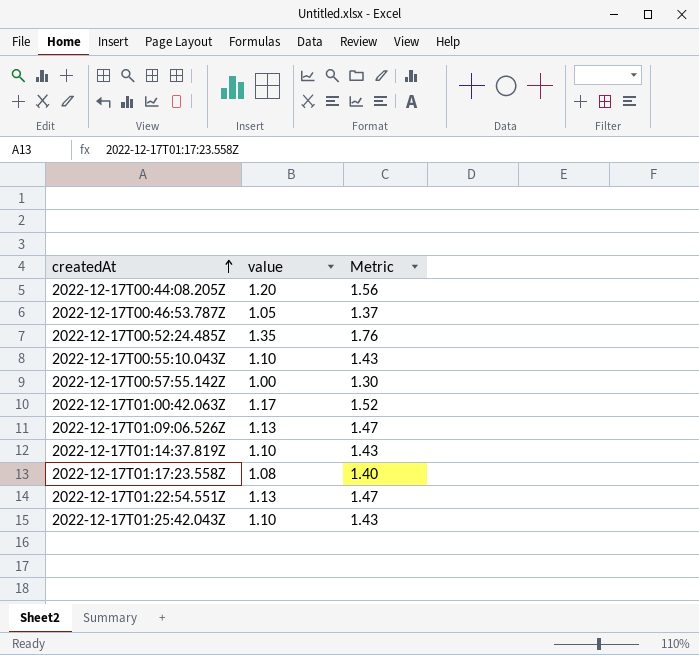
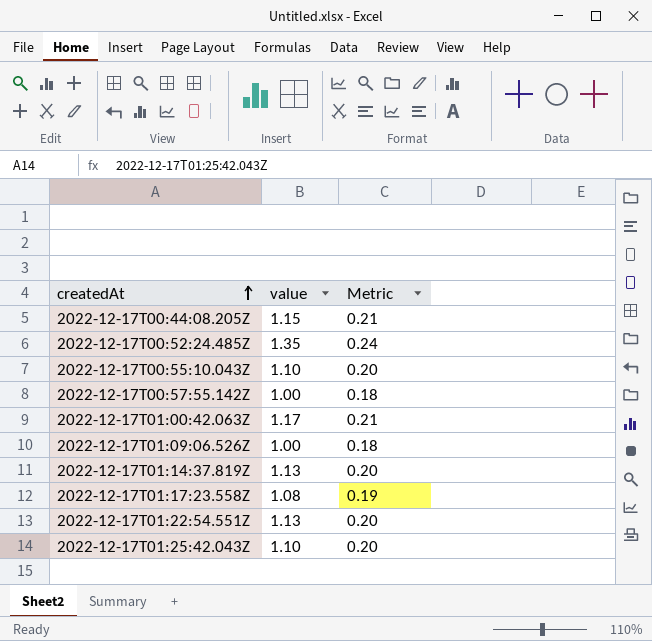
column Metric | formula: [value] * 1.3 -> [value] * 0.18
row 2022-12-17T00:46:53.787Z: 1.05 | 1.37 -> none
2022-12-17T00:44:08.205Z | value: 1.20 -> 1.15
2022-12-17T01:09:06.526Z | value: 1.13 -> 1.00
2022-12-17T01:14:37.819Z | value: 1.10 -> 1.13

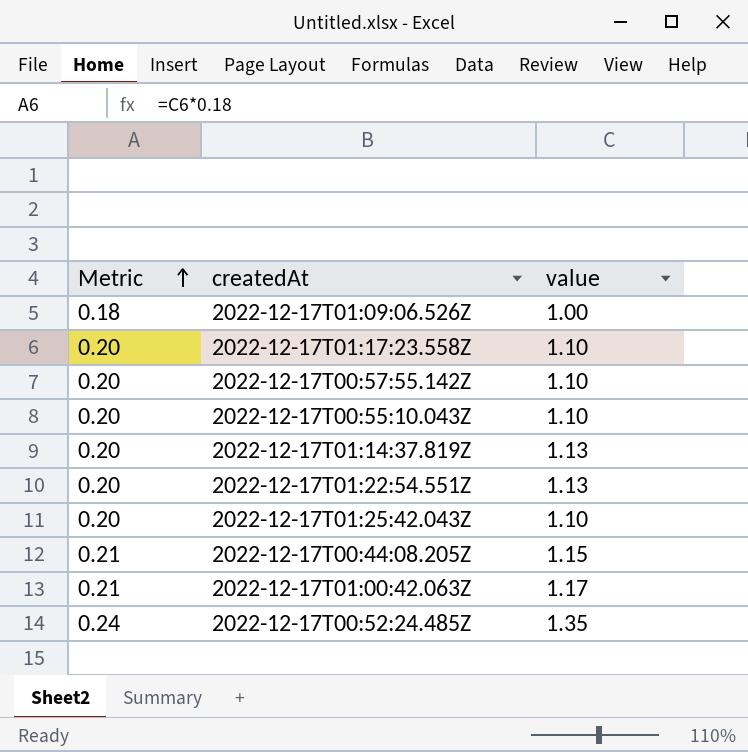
row order: createdAt ascending -> Metric ascending
column Metric | position: 3 -> 1
2022-12-17T01:17:23.558Z | Metric: 0.19 -> 0.20
2022-12-17T01:17:23.558Z | value: 1.08 -> 1.10
2022-12-17T00:57:55.142Z | Metric: 0.18 -> 0.20
2022-12-17T00:57:55.142Z | value: 1.00 -> 1.10

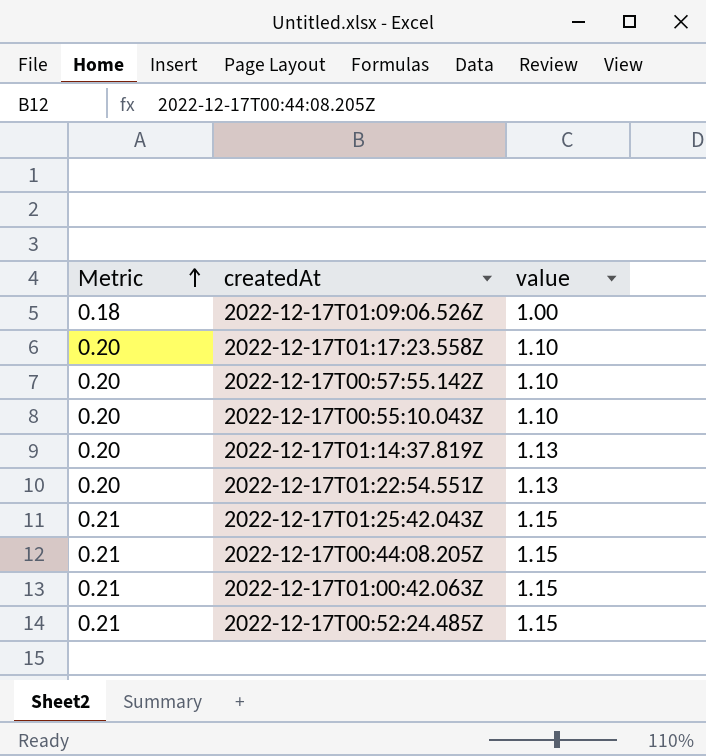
2022-12-17T01:25:42.043Z | Metric: 0.20 -> 0.21
2022-12-17T01:25:42.043Z | value: 1.10 -> 1.15
2022-12-17T01:00:42.063Z | value: 1.17 -> 1.15
2022-12-17T00:52:24.485Z | Metric: 0.24 -> 0.21
2022-12-17T00:52:24.485Z | value: 1.35 -> 1.15

